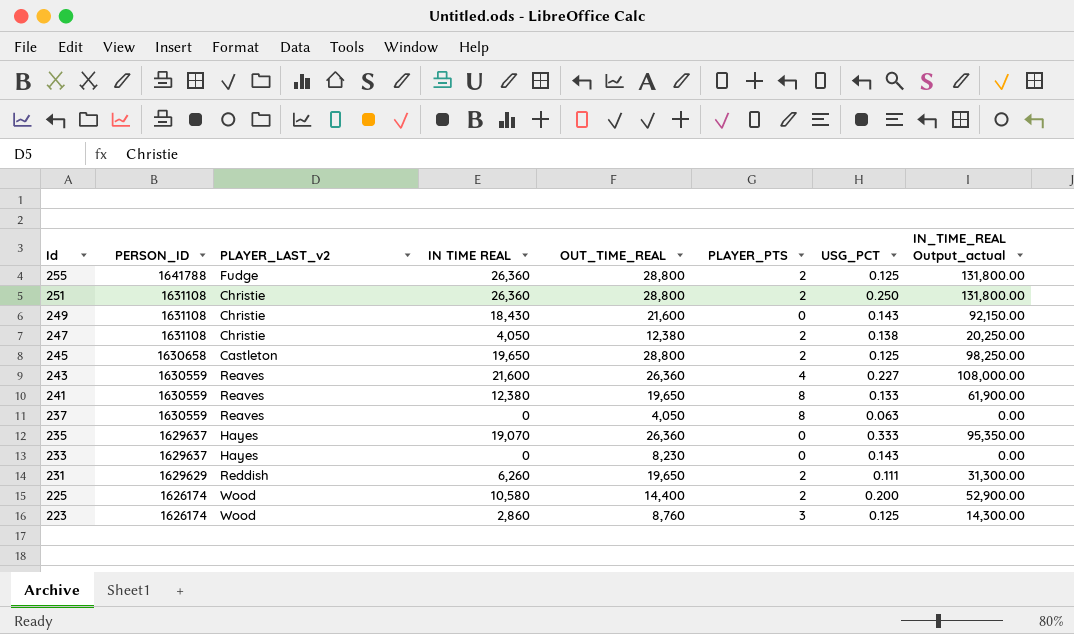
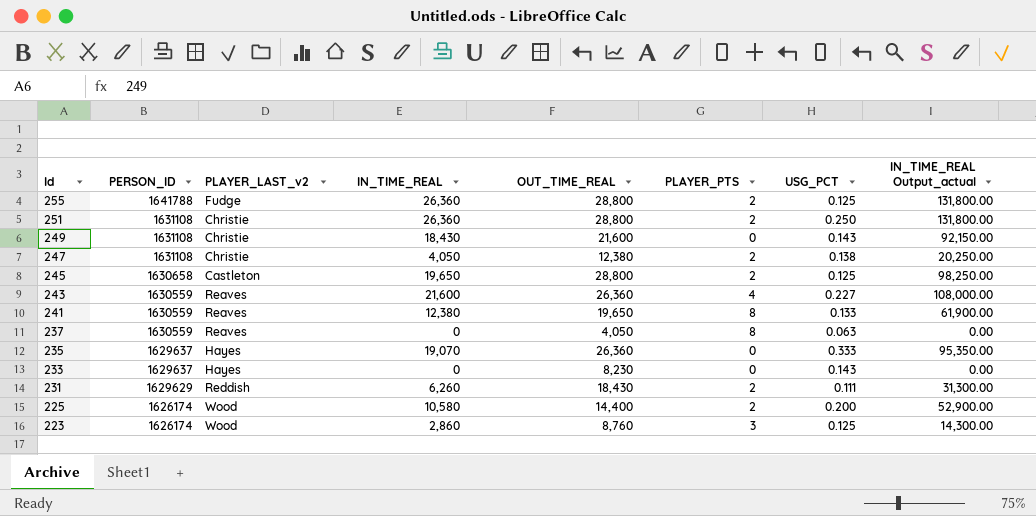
column name: IN TIME REAL -> IN_TIME_REAL
231 | OUT_TIME_REAL: 19,650 -> 18,430

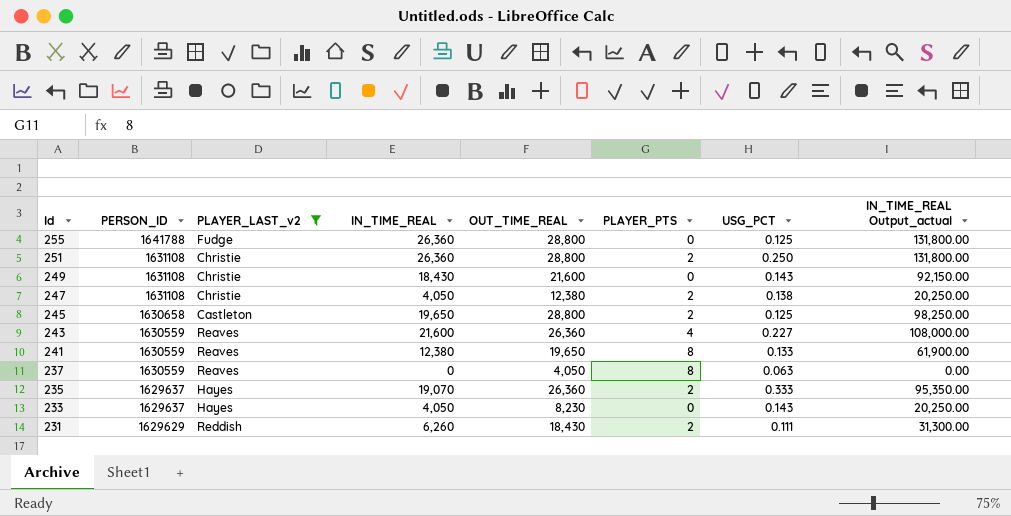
filter: none -> PLAYER_LAST_v2 != Wood
255 | PLAYER_PTS: 2 -> 0
235 | PLAYER_PTS: 0 -> 2
233 | IN_TIME_REAL: 0 -> 4,050
233 | IN_TIME_REAL Output_actual: 0.00 -> 20,250.00

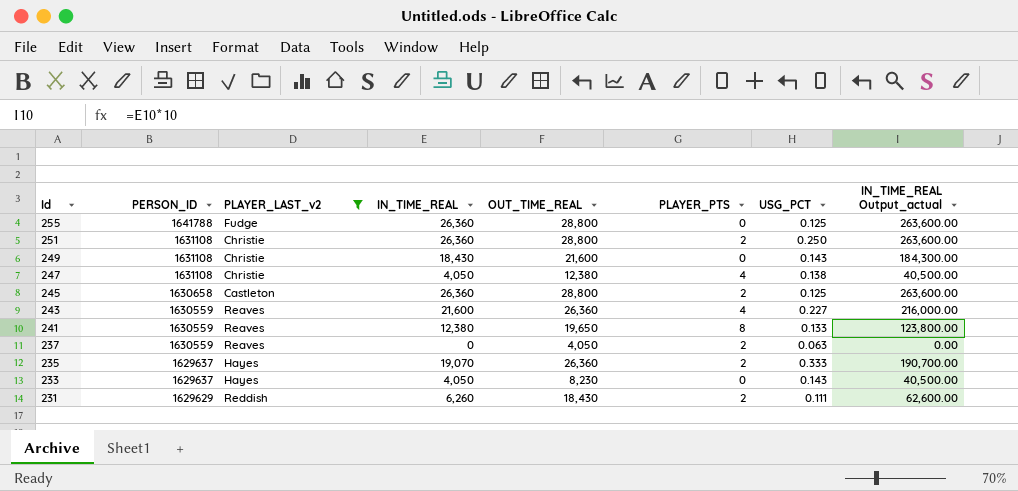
column IN_TIME_REAL Output_actual | formula: [IN_TIME_REAL] * 5 -> [IN_TIME_REAL] * 10
247 | PLAYER_PTS: 2 -> 4
245 | IN_TIME_REAL: 19,650 -> 26,360
237 | PLAYER_PTS: 8 -> 2

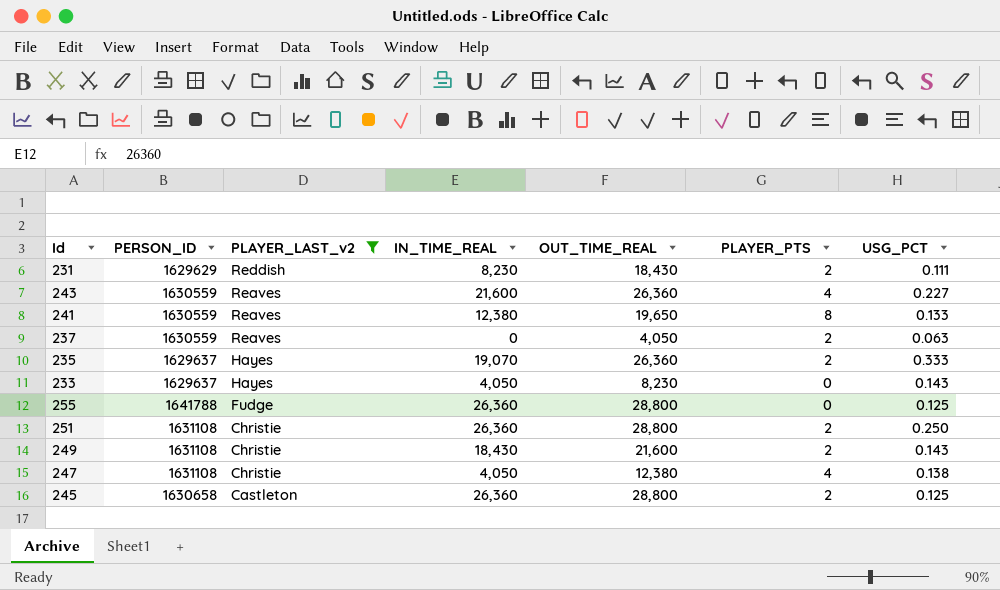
row order: Id descending -> PLAYER_LAST_v2 descending
column IN_TIME_REAL Output_actual | formula: [IN_TIME_REAL] * 10 -> none
231 | IN_TIME_REAL: 6,260 -> 8,230
249 | PLAYER_PTS: 0 -> 2

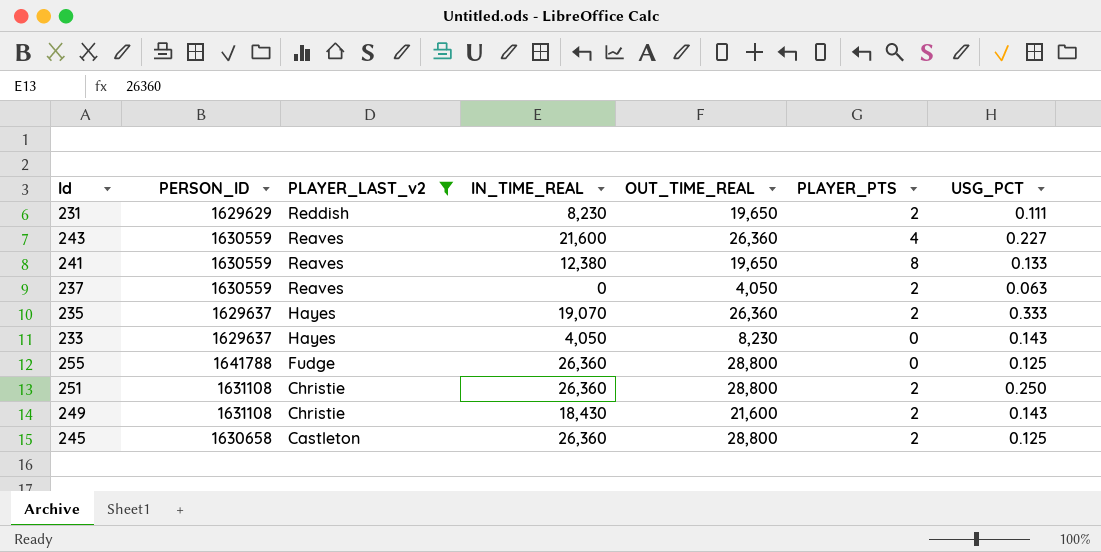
row 247: 1631108 | Christie | 4,050 | 12,380 | 4 | 0.138 -> none
231 | OUT_TIME_REAL: 18,430 -> 19,650

